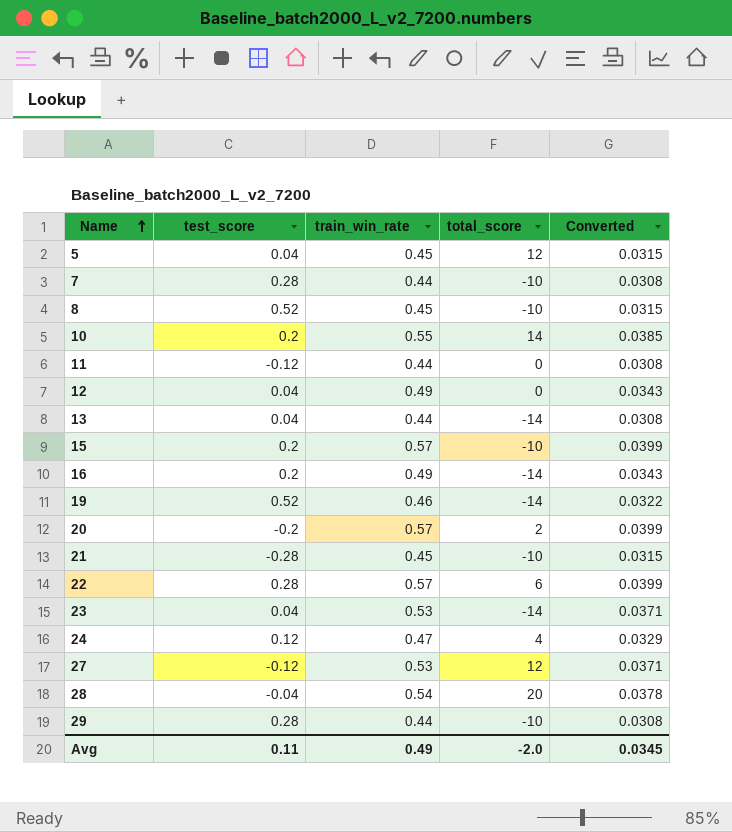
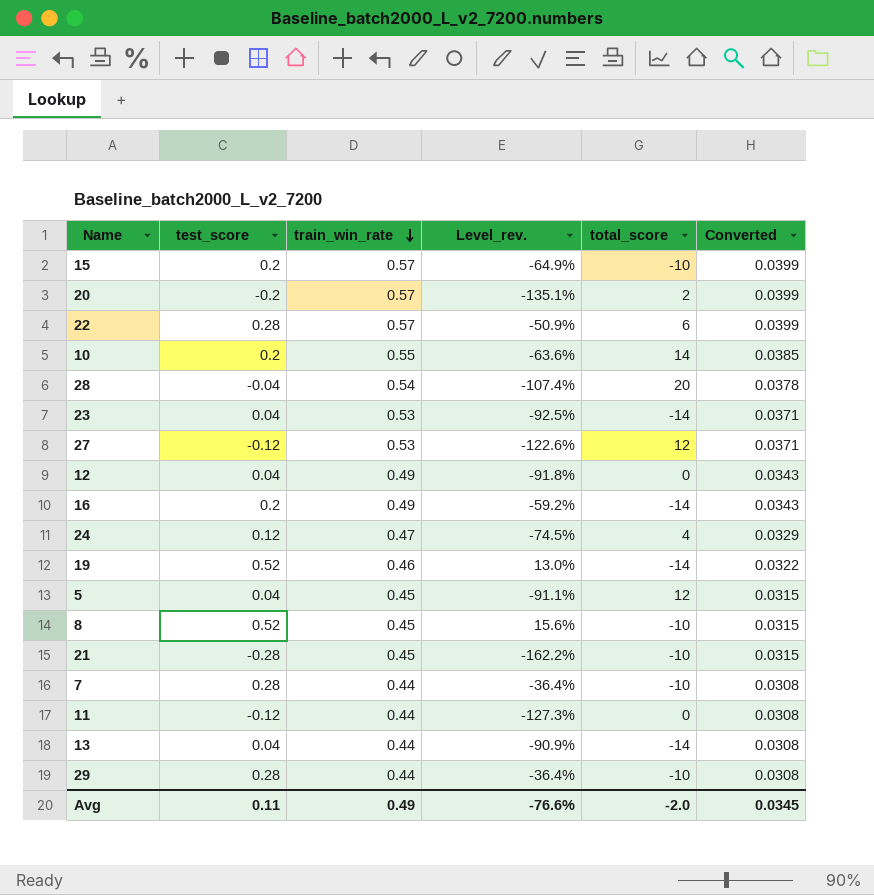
row order: Name ascending -> train_win_rate descending
column Level_rev. | formula: none -> ([test_score] - [train_win_rate]) / [train_win_rate]

